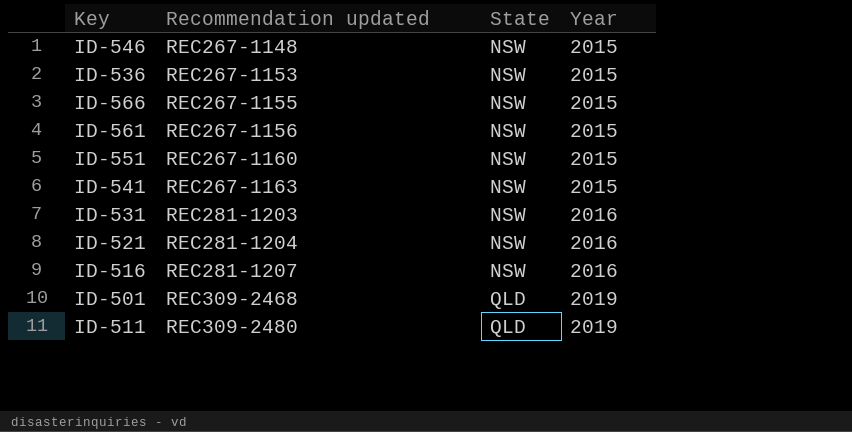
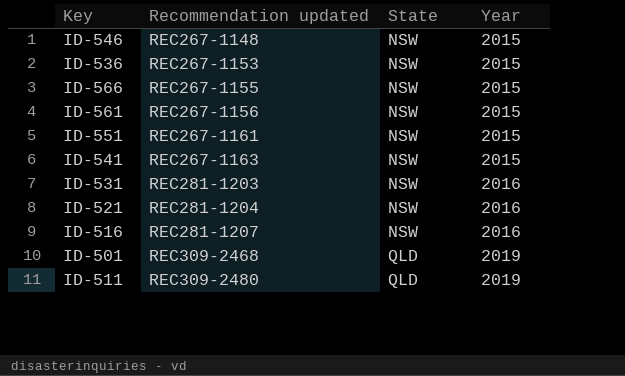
ID-551 | Recommendation updated: REC267-1160 -> REC267-1161

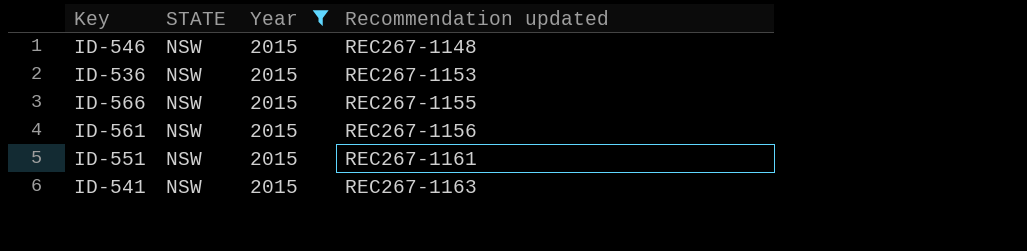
filter: none -> Year = 2015
column name: State -> STATE
column Recommendation updated | position: 2 -> 4

